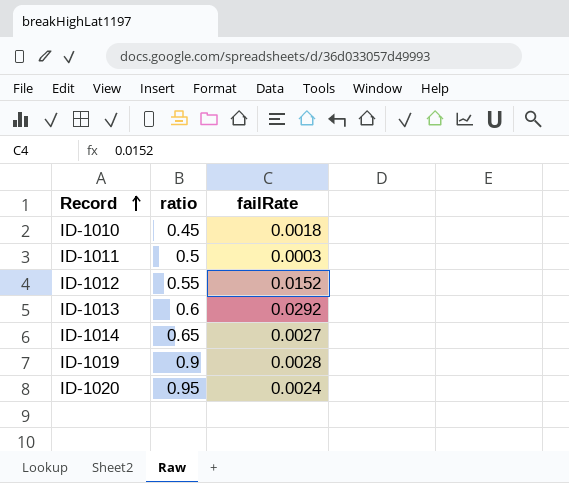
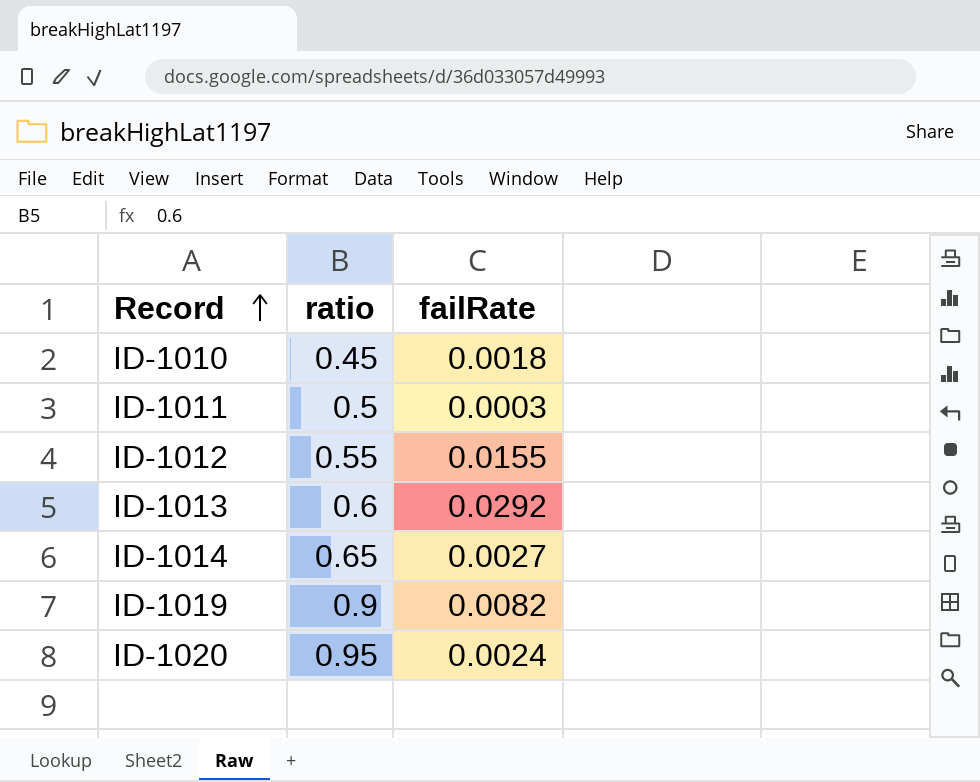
ID-1012 | failRate: 0.0152 -> 0.0155
ID-1019 | failRate: 0.0028 -> 0.0082

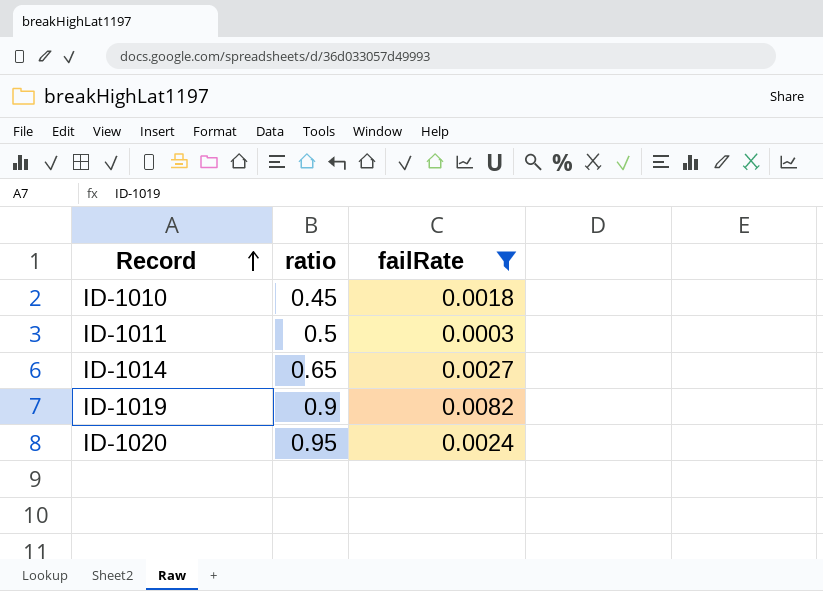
filter: none -> failRate <= 0.0082

